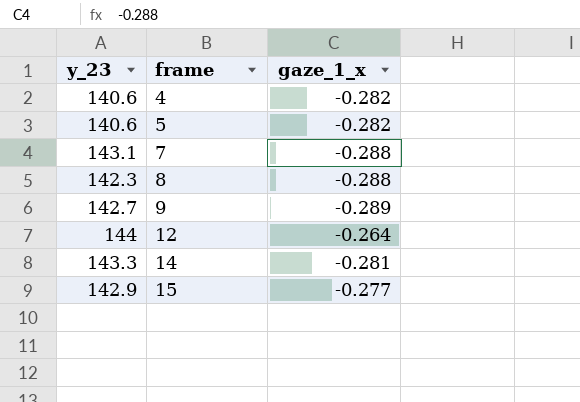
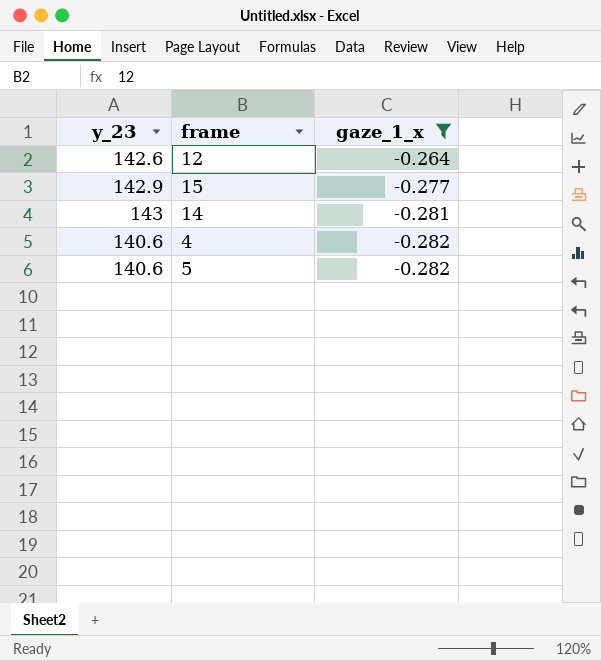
filter: none -> gaze_1_x >= -0.282
row order: frame ascending -> gaze_1_x descending
12 | y_23: 144 -> 142.6
14 | y_23: 143.3 -> 143

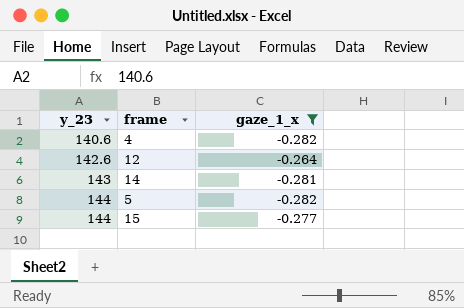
row order: gaze_1_x descending -> y_23 ascending
5 | y_23: 140.6 -> 144
15 | y_23: 142.9 -> 144

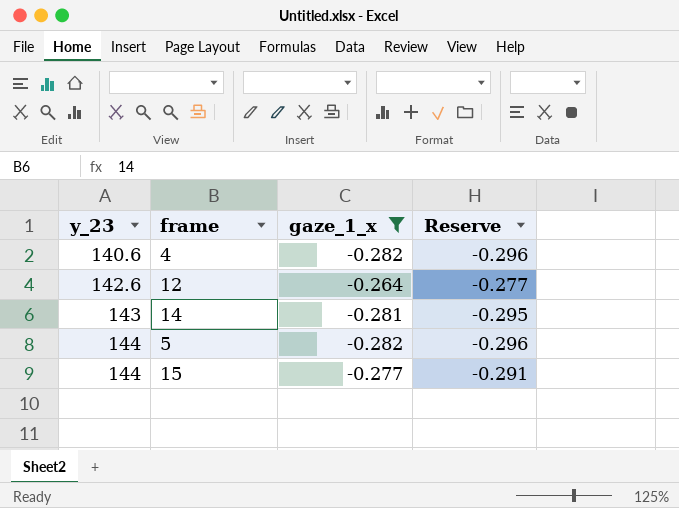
column Reserve | formula: none -> [gaze_1_x] * 1.05

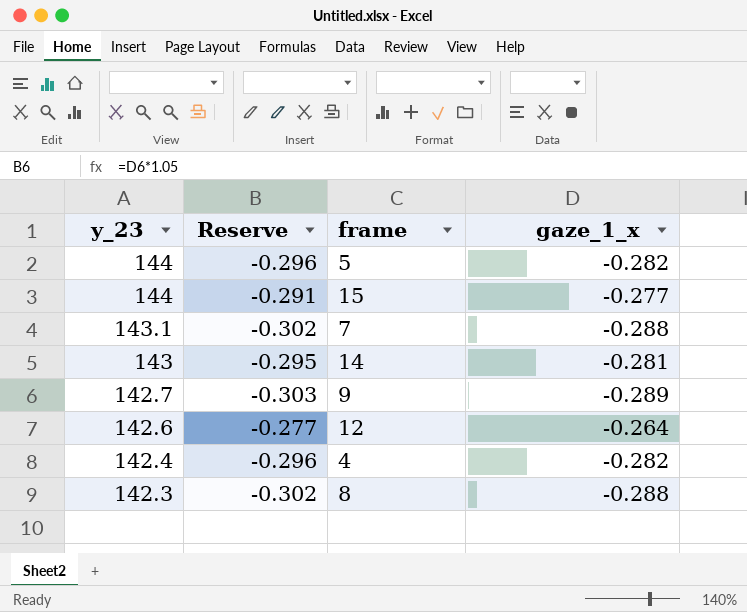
filter: gaze_1_x >= -0.282 -> none
row order: y_23 ascending -> y_23 descending
column Reserve | position: 4 -> 2
4 | y_23: 140.6 -> 142.4

